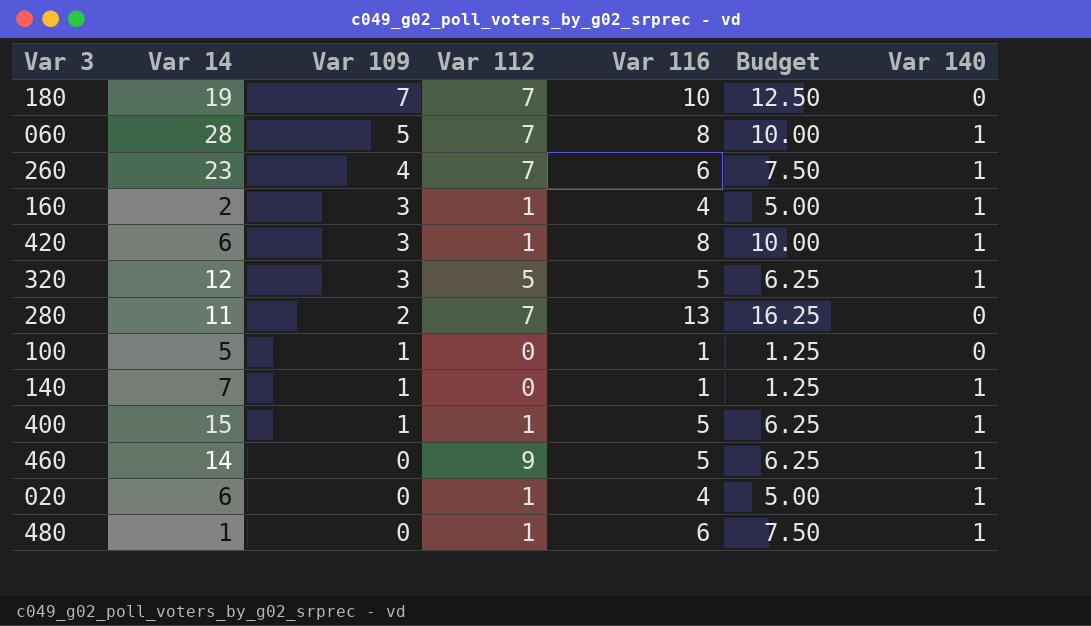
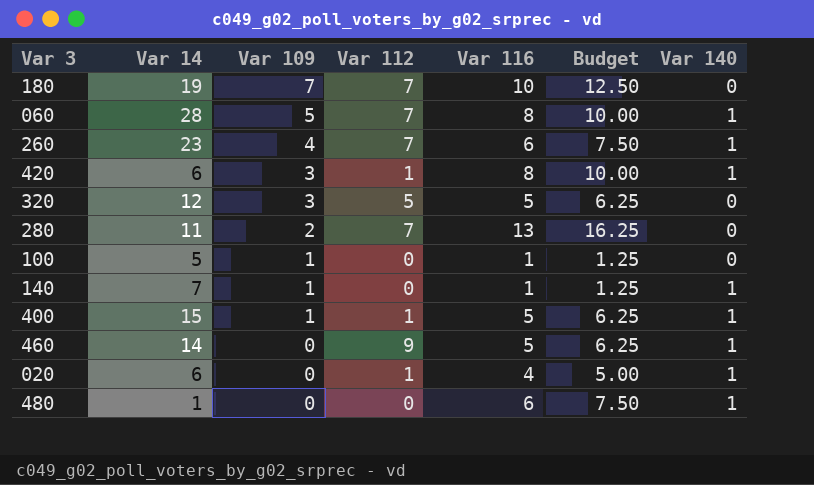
row 160: 2 | 3 | 1 | 4 | 5.00 | 1 -> none
320 | Var 140: 1 -> 0
480 | Var 112: 1 -> 0

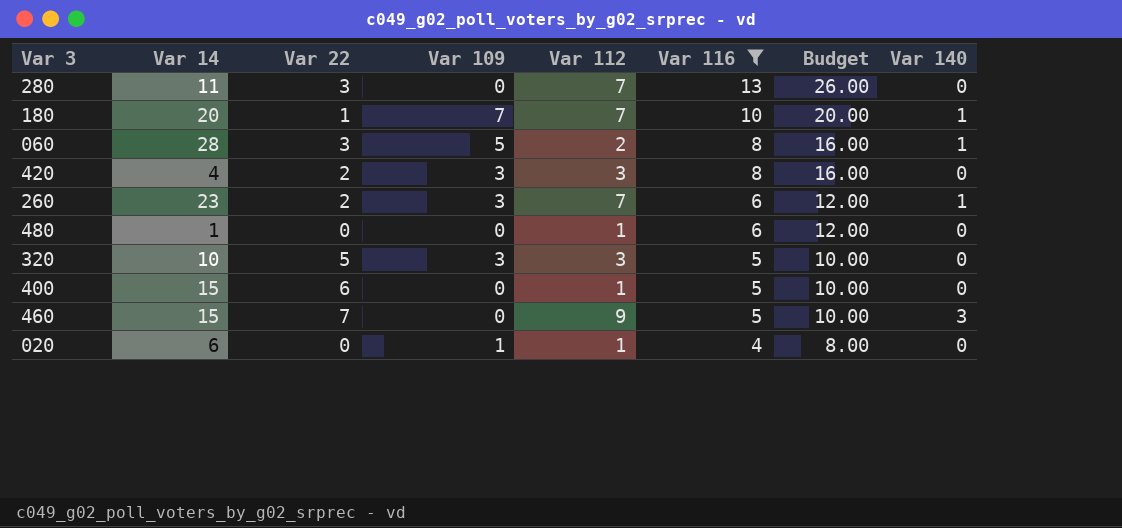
filter: none -> Var 116 != 1
row order: Var 109 descending -> Var 116 descending
column Var 22 | position: none -> 3
column Budget | formula: [Var 116] * 1.25 -> [Var 116] * 2
280 | Var 109: 2 -> 0
180 | Var 14: 19 -> 20
180 | Var 140: 0 -> 1
060 | Var 112: 7 -> 2
420 | Var 14: 6 -> 4
420 | Var 112: 1 -> 3
420 | Var 140: 1 -> 0
260 | Var 109: 4 -> 3
480 | Var 112: 0 -> 1
480 | Var 140: 1 -> 0
320 | Var 14: 12 -> 10
320 | Var 112: 5 -> 3
400 | Var 109: 1 -> 0
400 | Var 140: 1 -> 0
460 | Var 14: 14 -> 15
460 | Var 140: 1 -> 3
020 | Var 109: 0 -> 1
020 | Var 140: 1 -> 0

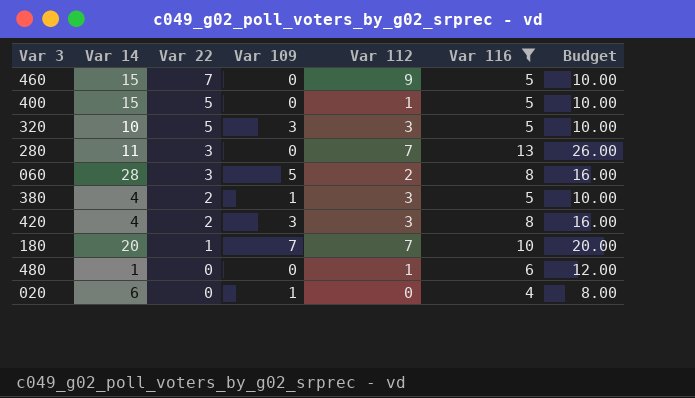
row order: Var 116 descending -> Var 22 descending
column Var 140 | position: 8 -> none
row 260: 23 | 2 | 3 | 7 | 6 | 12.00 | 1 -> none
400 | Var 22: 6 -> 5
row 380: none -> 4 | 2 | 1 | 3 | 5 | 10.00
020 | Var 112: 1 -> 0

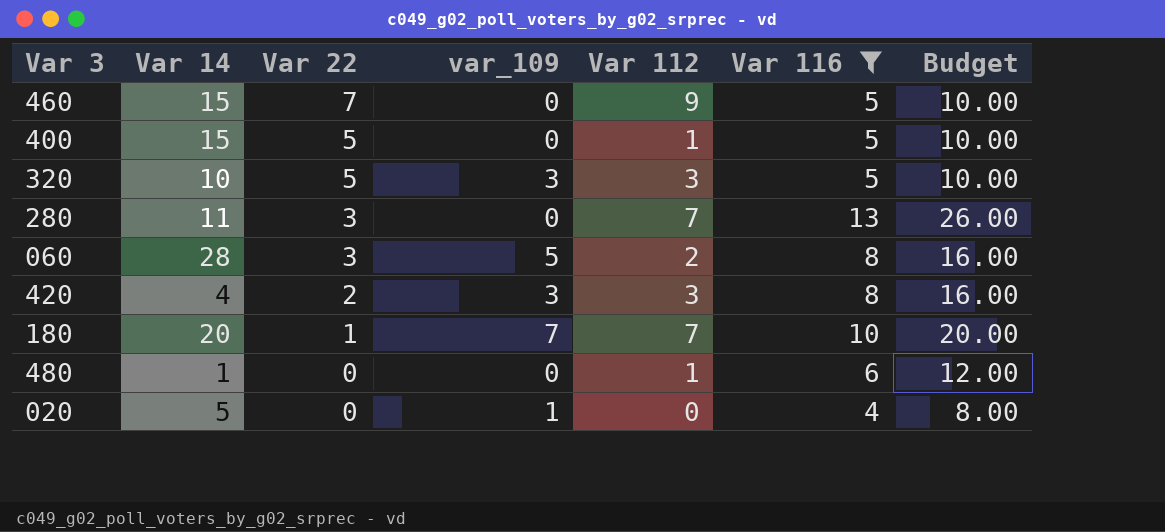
column name: Var 109 -> var_109
row 380: 4 | 2 | 1 | 3 | 5 | 10.00 -> none
020 | Var 14: 6 -> 5

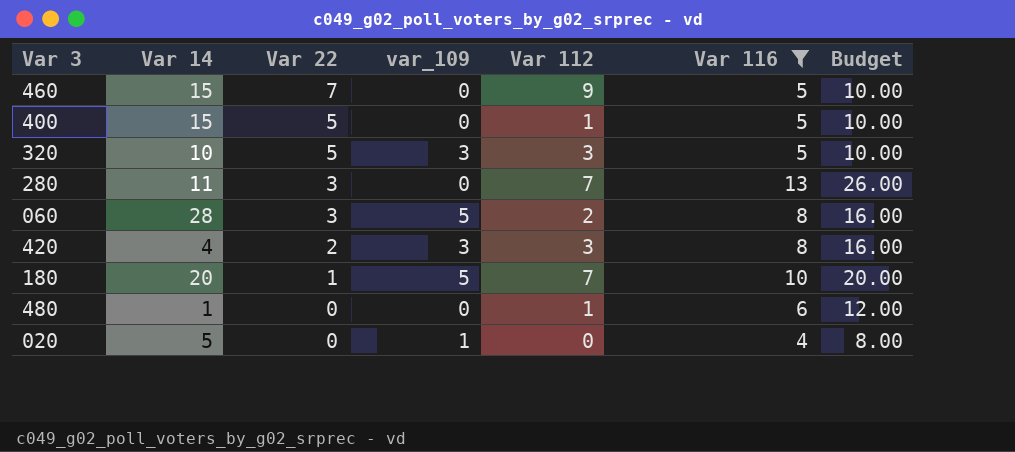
180 | var_109: 7 -> 5

